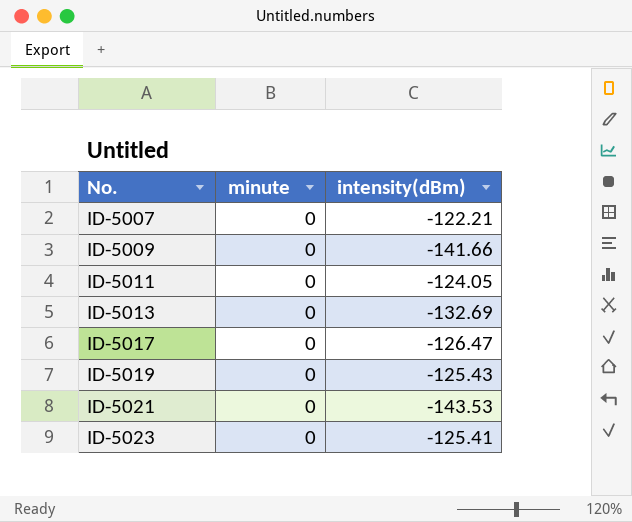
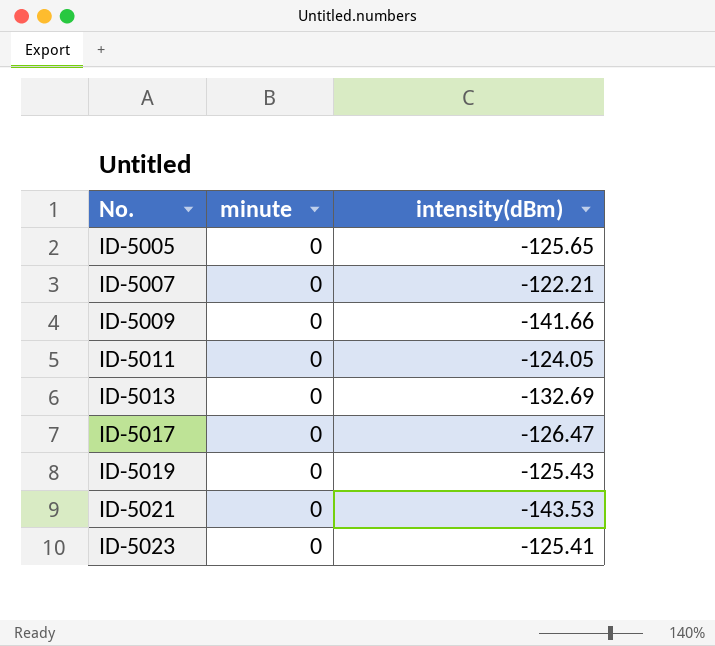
row ID-5005: none -> 0 | -125.65

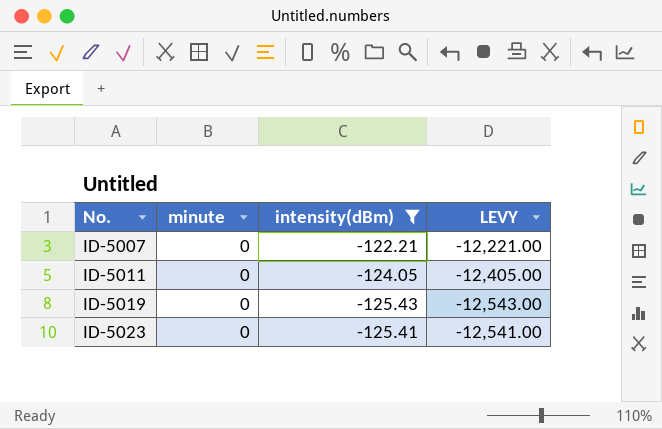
filter: none -> intensity(dBm) >= -125.43
column LEVY | formula: none -> [intensity(dBm)] * 100

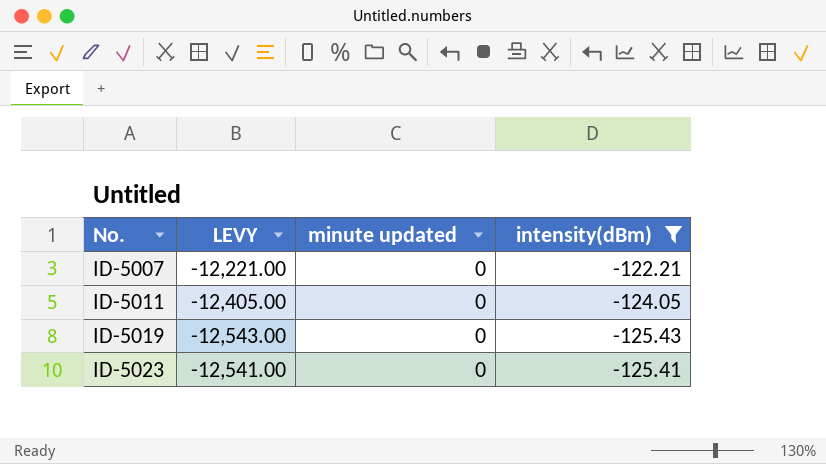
column LEVY | position: 4 -> 2
column name: minute -> minute updated

